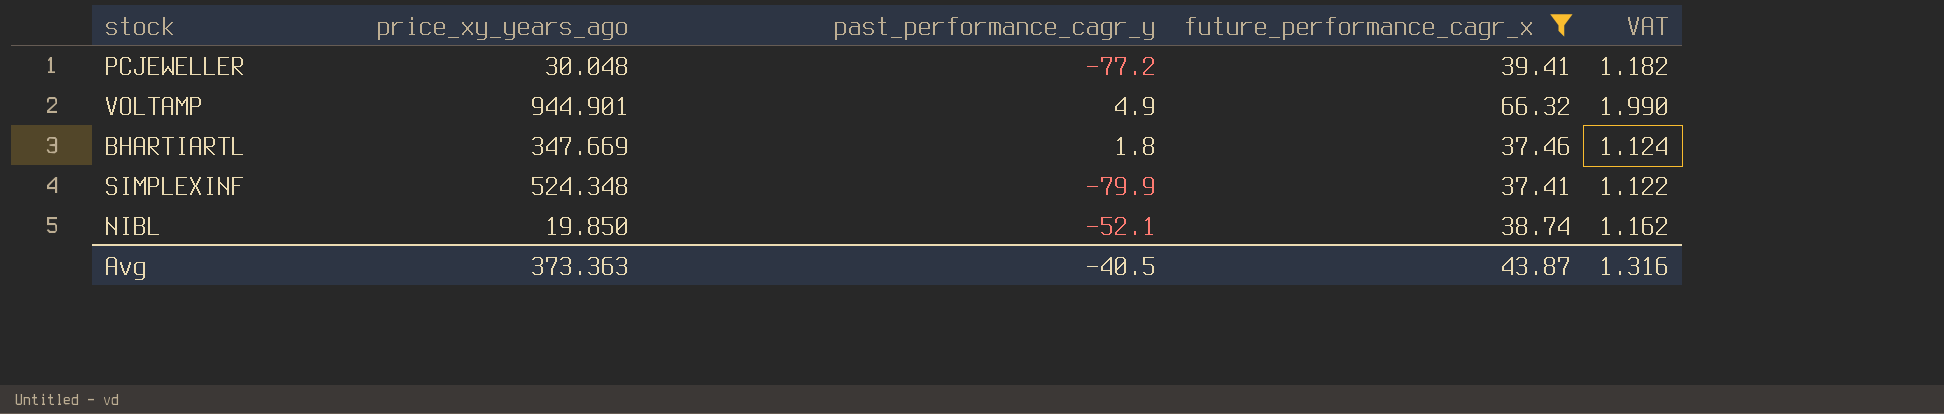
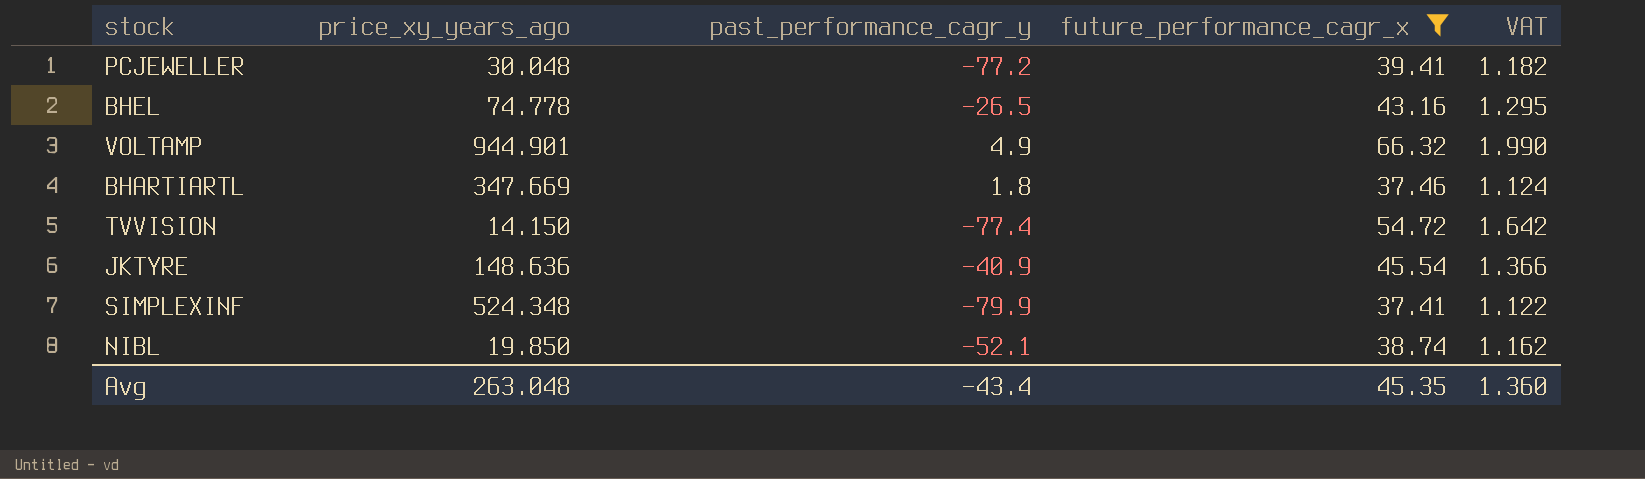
row BHEL: none -> 74.778 | -26.5 | 43.16 | 1.295
row TVVISION: none -> 14.150 | -77.4 | 54.72 | 1.642
row JKTYRE: none -> 148.636 | -40.9 | 45.54 | 1.366
Avg | price_xy_years_ago: 373.363 -> 263.048
Avg | past_performance_cagr_y: -40.5 -> -43.4
Avg | future_performance_cagr_x: 43.87 -> 45.35
Avg | VAT: 1.316 -> 1.360

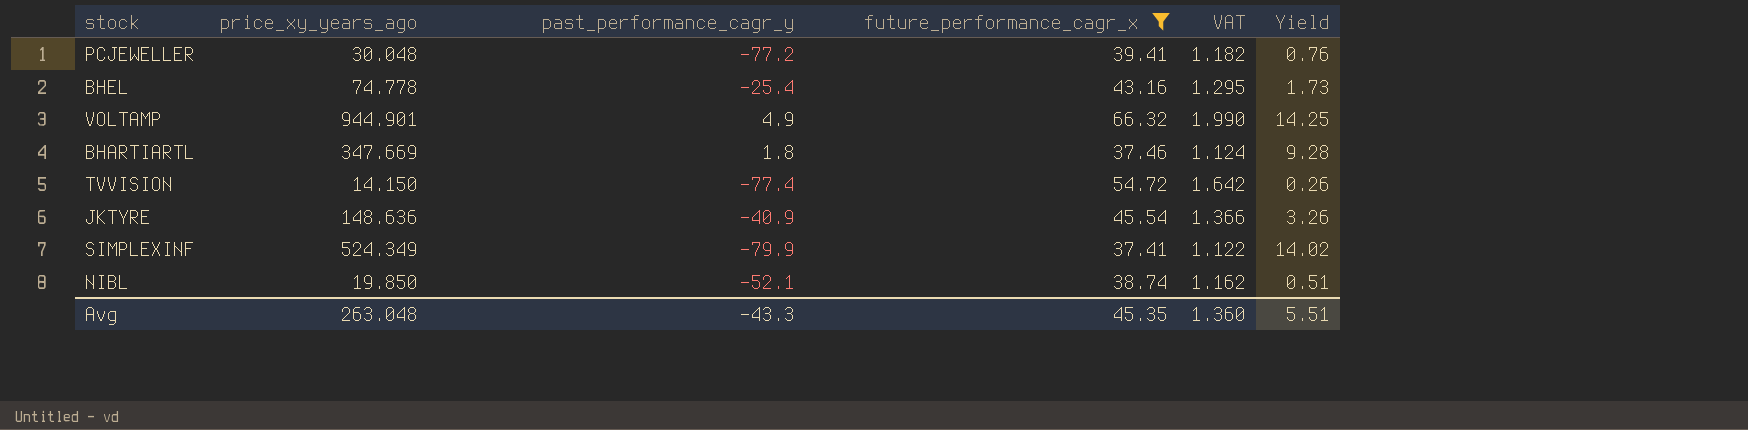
column Yield | formula: none -> [price_xy_years_ago] / [future_performance_cagr_x]
BHEL | past_performance_cagr_y: -26.5 -> -25.4
SIMPLEXINF | price_xy_years_ago: 524.348 -> 524.349
Avg | past_performance_cagr_y: -43.4 -> -43.3

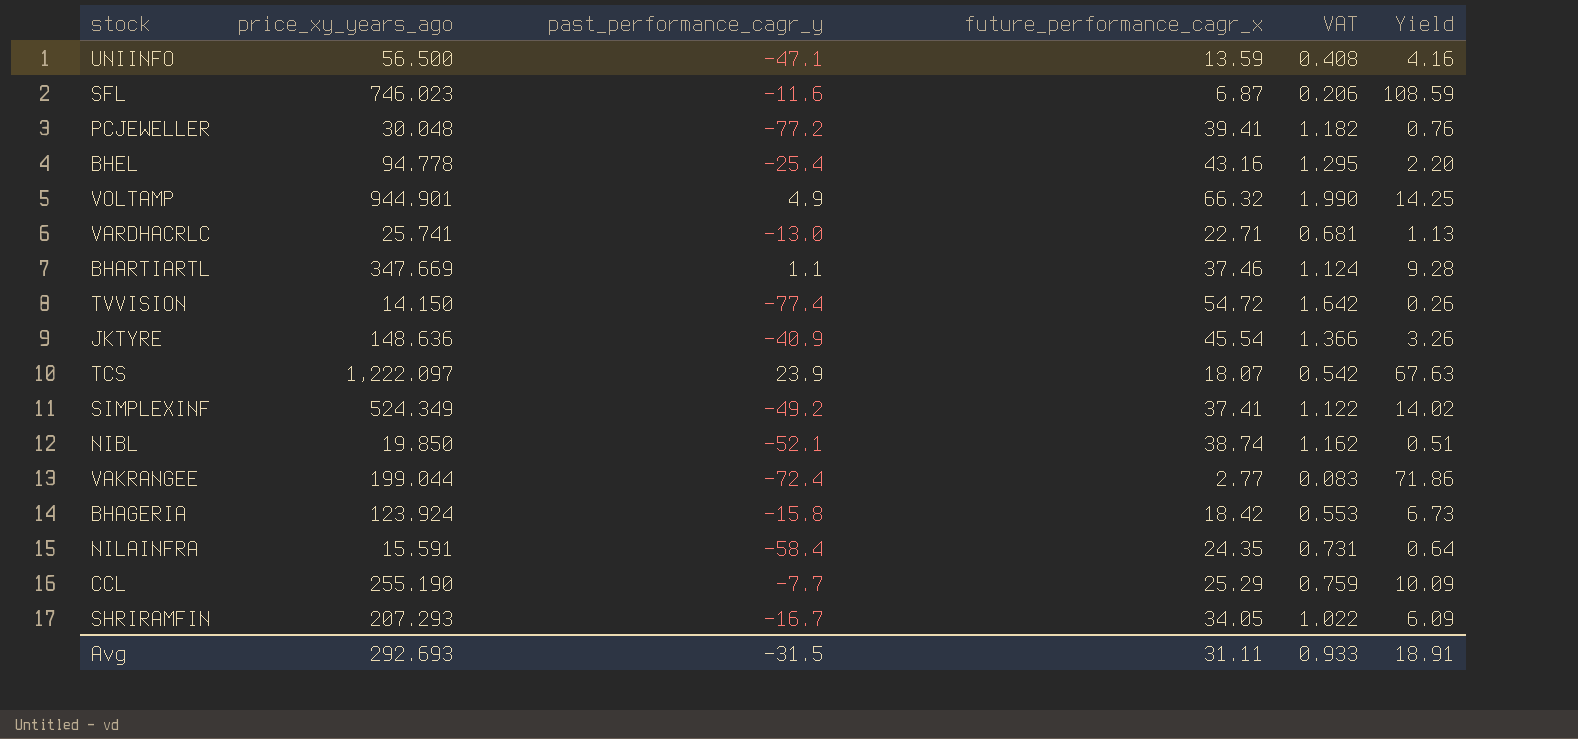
filter: future_performance_cagr_x >= 37.41 -> none
BHEL | price_xy_years_ago: 74.778 -> 94.778
BHEL | Yield: 1.73 -> 2.20
BHARTIARTL | past_performance_cagr_y: 1.8 -> 1.1
SIMPLEXINF | past_performance_cagr_y: -79.9 -> -49.2
Avg | price_xy_years_ago: 263.048 -> 292.693
Avg | past_performance_cagr_y: -43.3 -> -31.5
Avg | future_performance_cagr_x: 45.35 -> 31.11
Avg | VAT: 1.360 -> 0.933
Avg | Yield: 5.51 -> 18.91

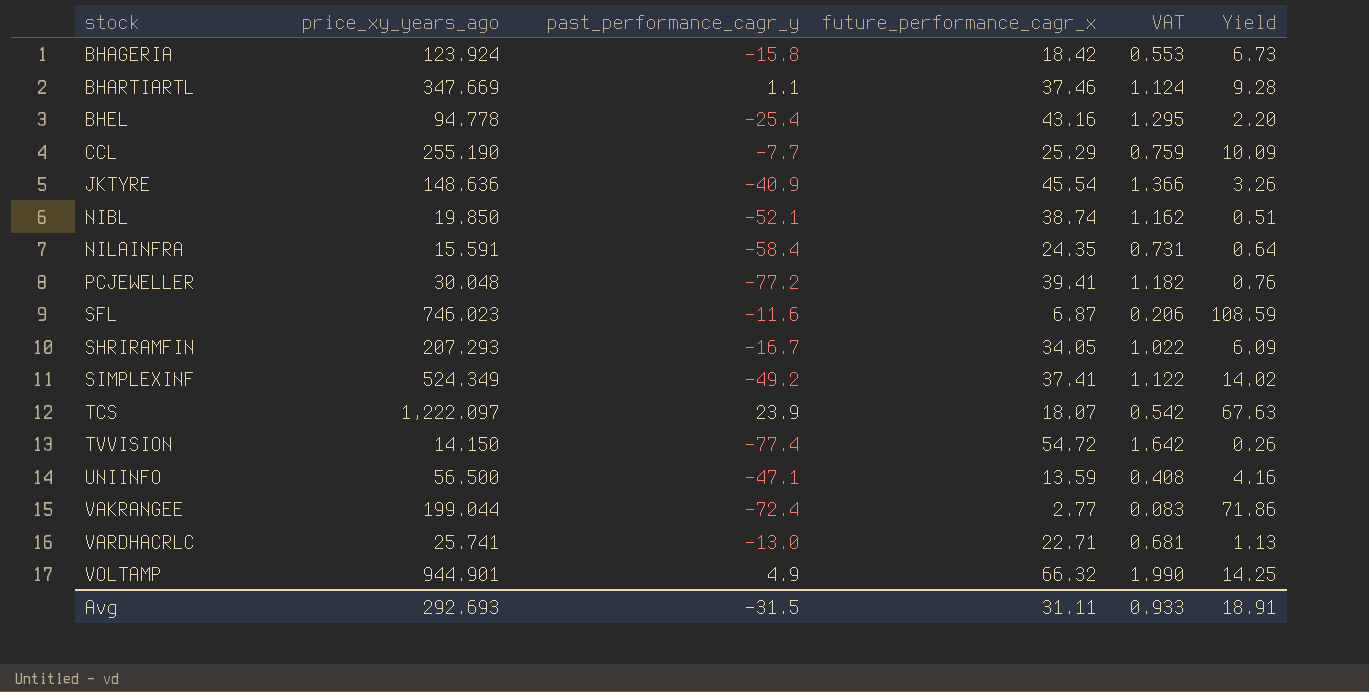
row order: none -> stock ascending

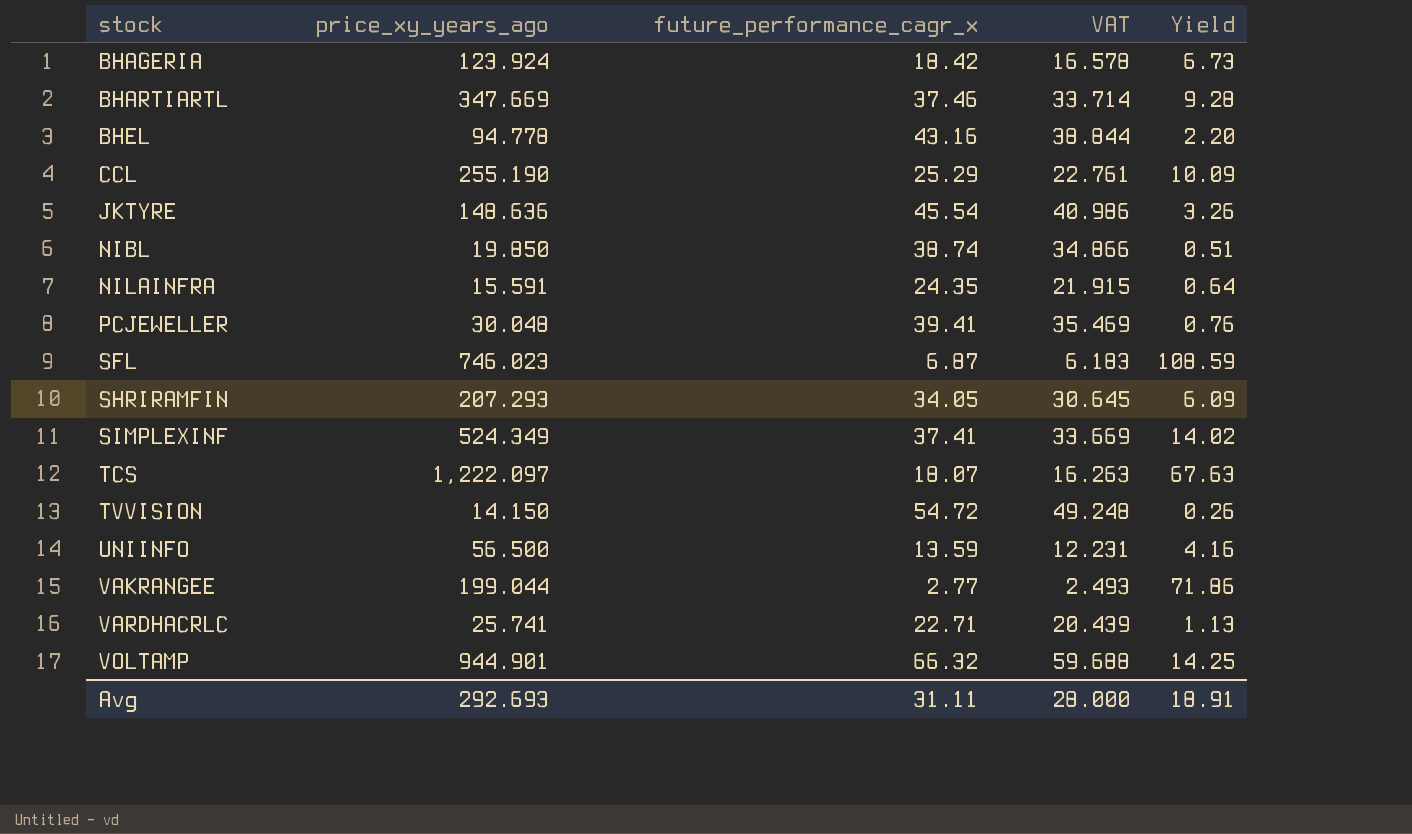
column past_performance_cagr_y | position: 3 -> none
column VAT | formula: [future_performance_cagr_x] * 0.03 -> [future_performance_cagr_x] * 0.9
Avg | VAT: 0.933 -> 28.000

